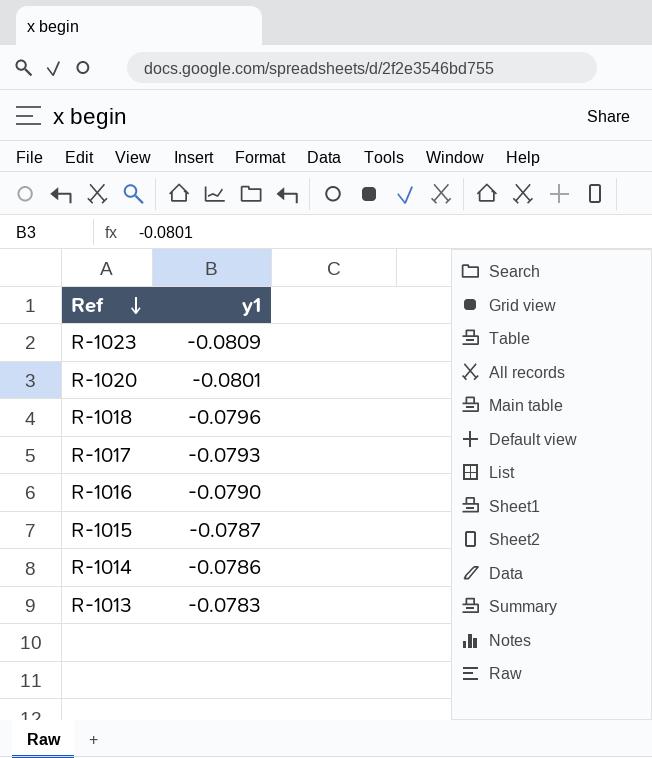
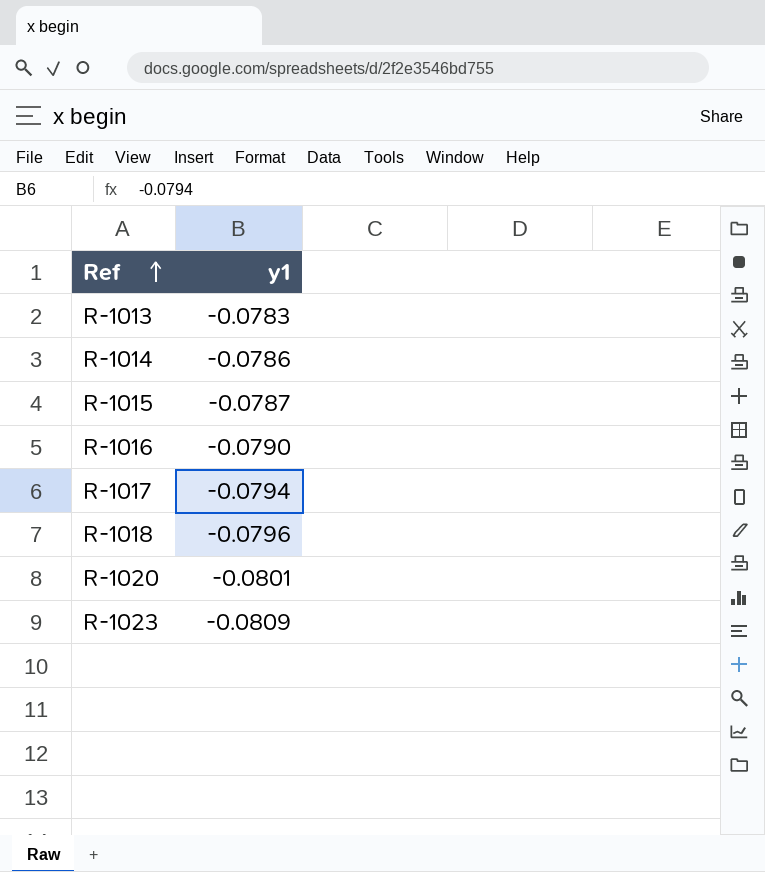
row order: Ref descending -> Ref ascending
R-1017 | y1: -0.0793 -> -0.0794

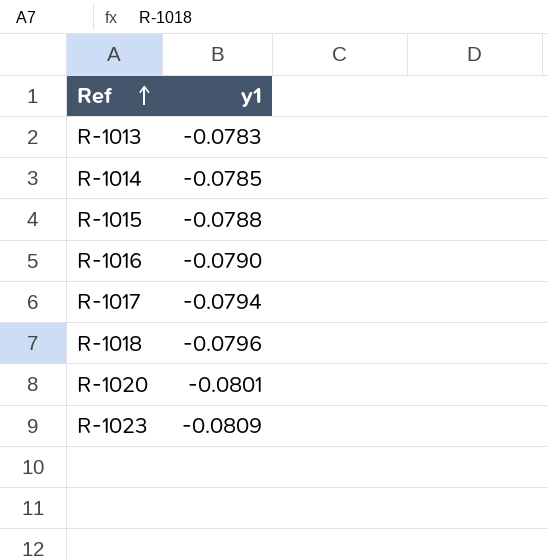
R-1014 | y1: -0.0786 -> -0.0785
R-1015 | y1: -0.0787 -> -0.0788

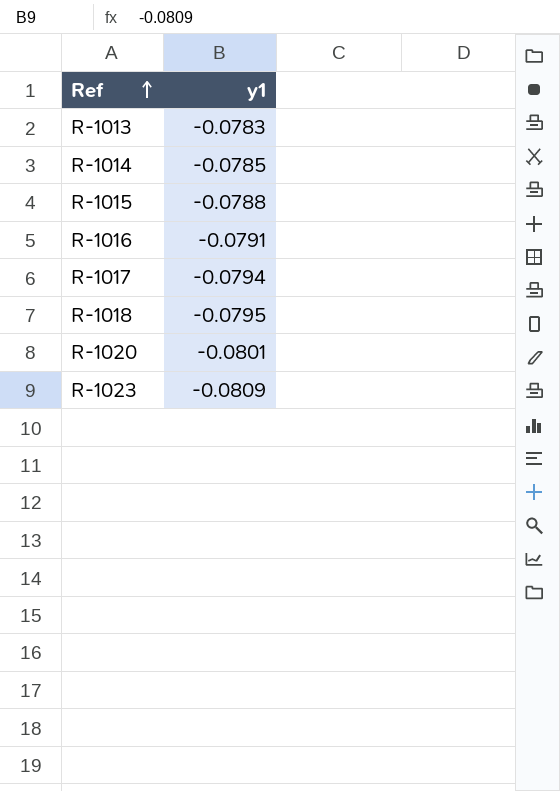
R-1016 | y1: -0.0790 -> -0.0791
R-1018 | y1: -0.0796 -> -0.0795

